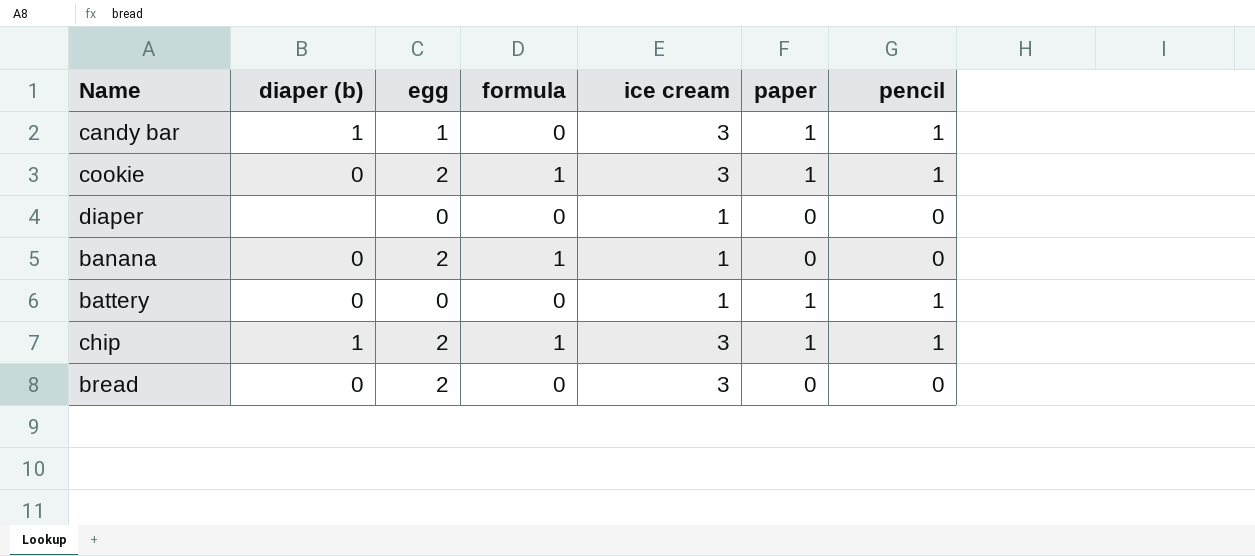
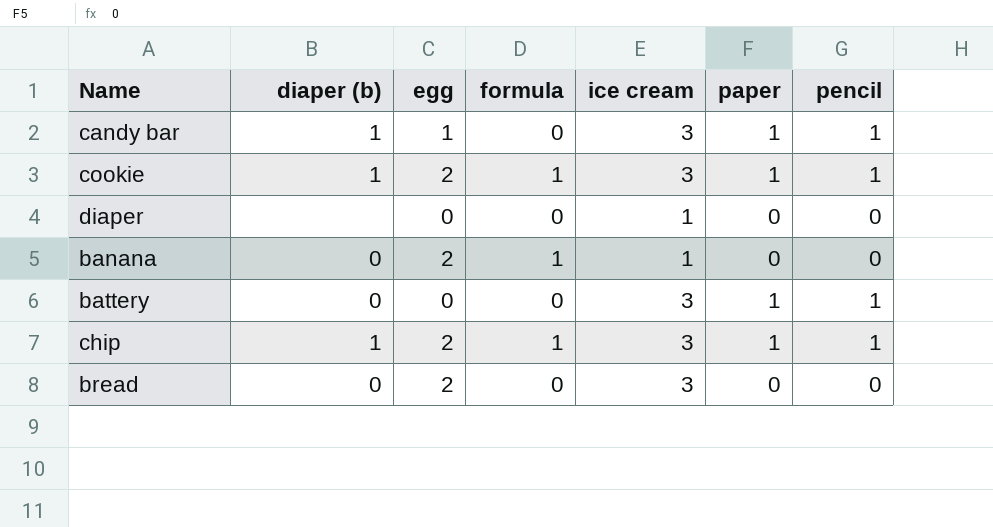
cookie | diaper (b): 0 -> 1
battery | ice cream: 1 -> 3

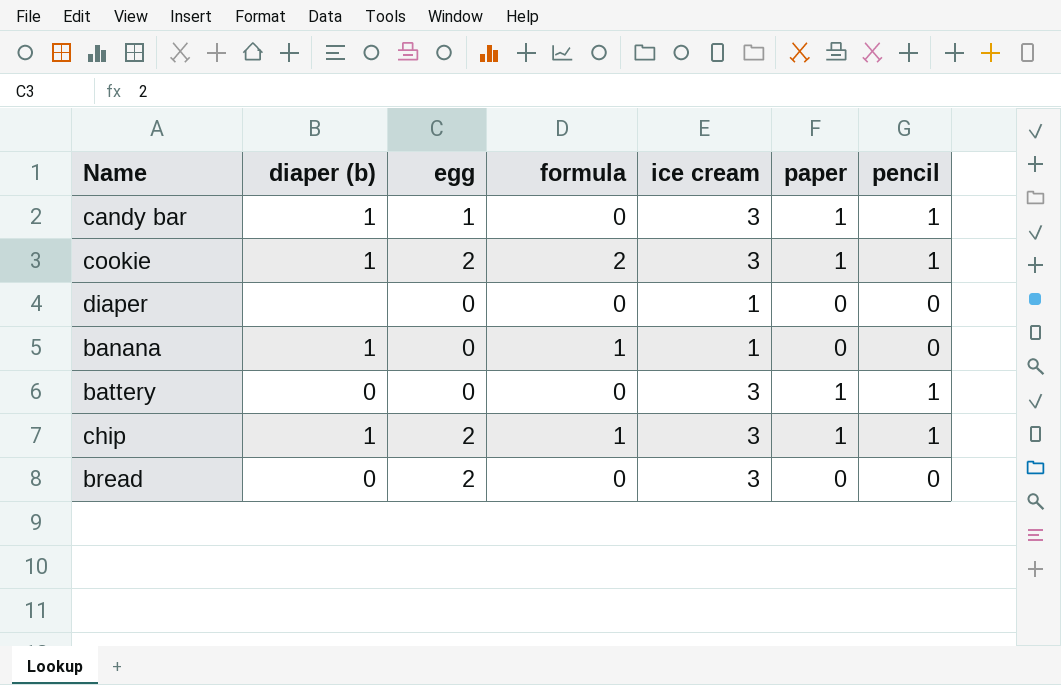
cookie | formula: 1 -> 2
banana | diaper (b): 0 -> 1
banana | egg: 2 -> 0

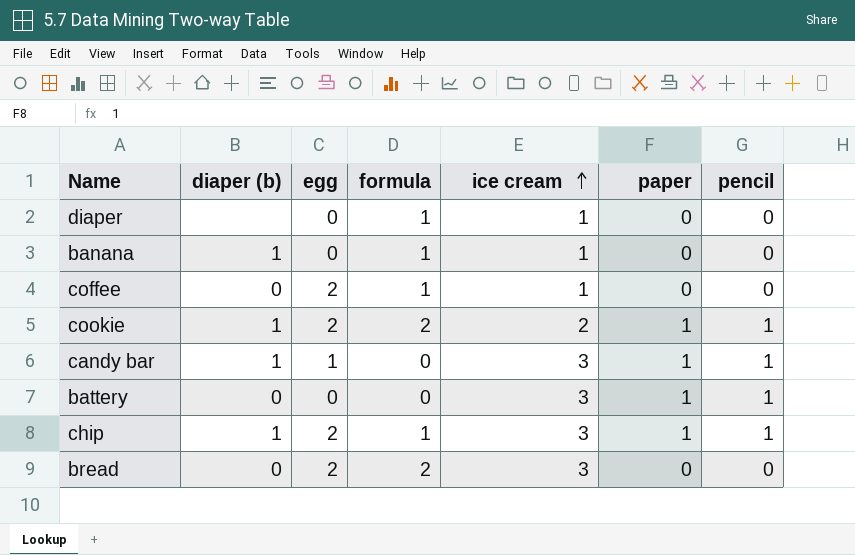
row order: none -> ice cream ascending
diaper | formula: 0 -> 1
row coffee: none -> 0 | 2 | 1 | 1 | 0 | 0
cookie | ice cream: 3 -> 2
bread | formula: 0 -> 2

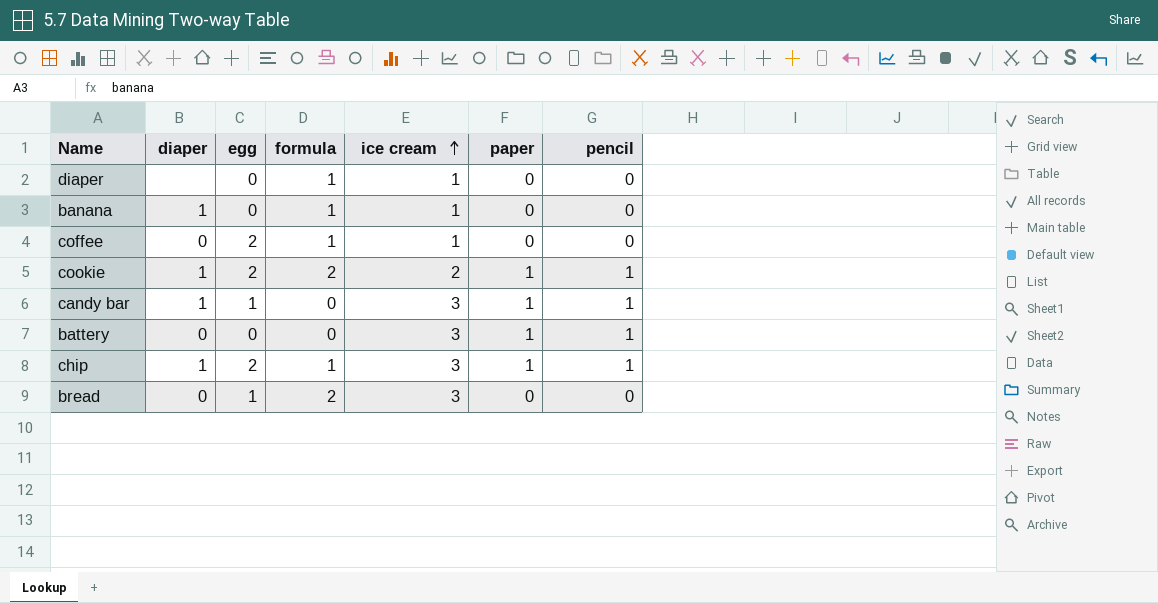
column name: diaper (b) -> diaper
bread | egg: 2 -> 1

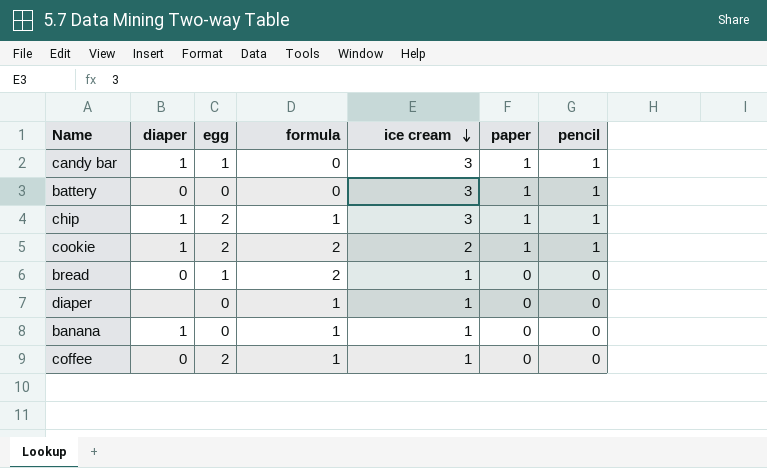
row order: ice cream ascending -> ice cream descending
bread | ice cream: 3 -> 1

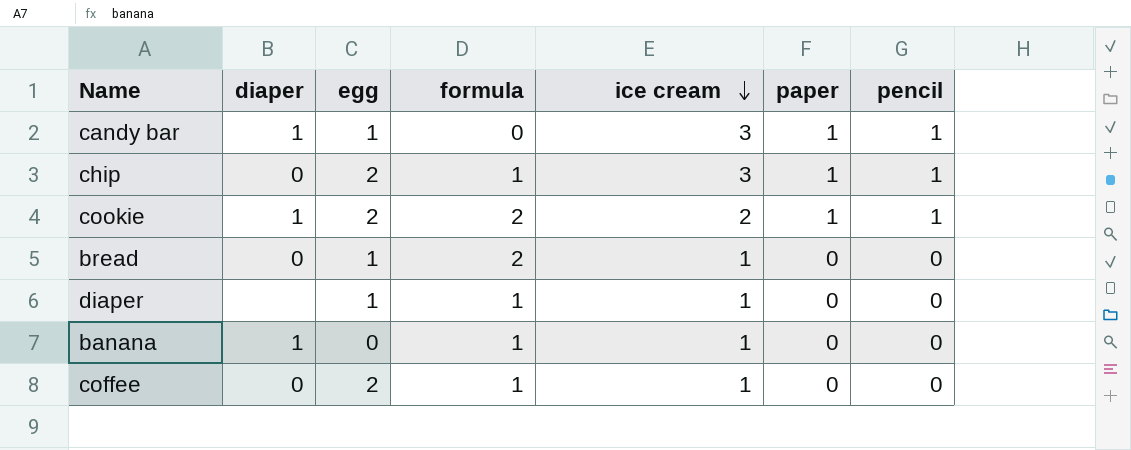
row battery: 0 | 0 | 0 | 3 | 1 | 1 -> none
chip | diaper: 1 -> 0
diaper | egg: 0 -> 1

